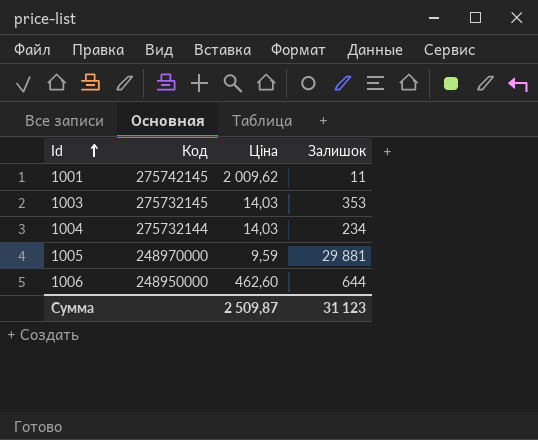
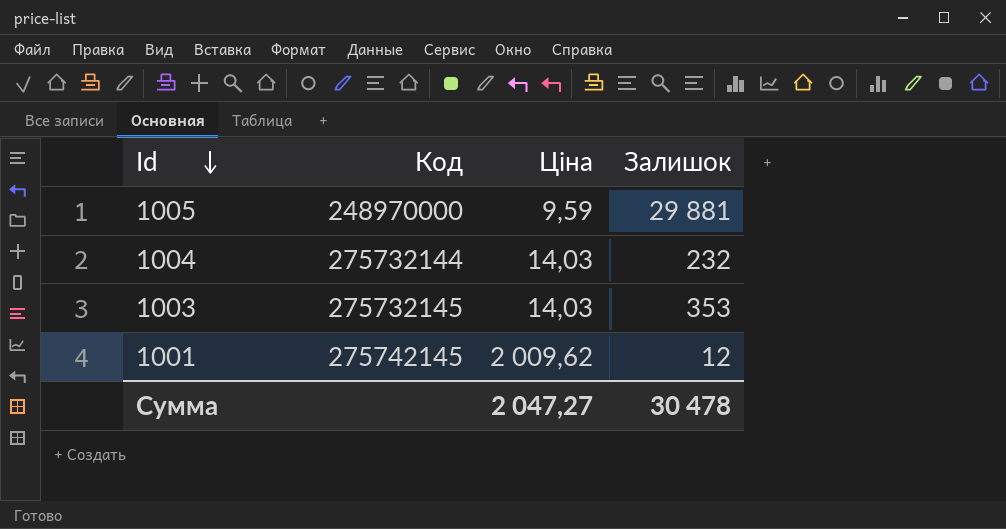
row order: Id ascending -> Id descending
row 1006: 248950000 | 462,60 | 644 -> none
1004 | Залишок: 234 -> 232
1001 | Залишок: 11 -> 12
Сумма | Ціна: 2 509,87 -> 2 047,27
Сумма | Залишок: 31 123 -> 30 478

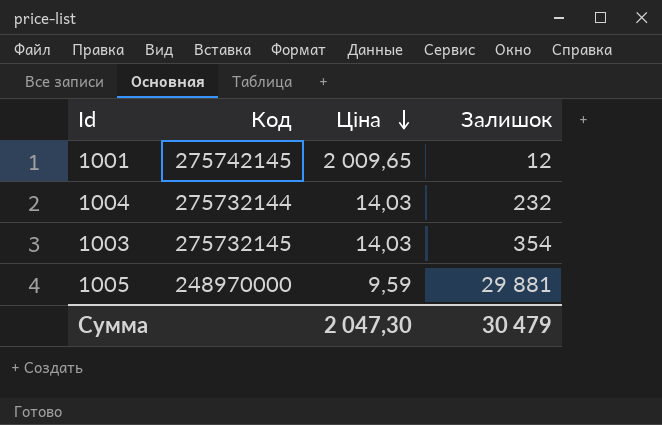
row order: Id descending -> Ціна descending
1001 | Ціна: 2 009,62 -> 2 009,65
1003 | Залишок: 353 -> 354
Сумма | Ціна: 2 047,27 -> 2 047,30
Сумма | Залишок: 30 478 -> 30 479

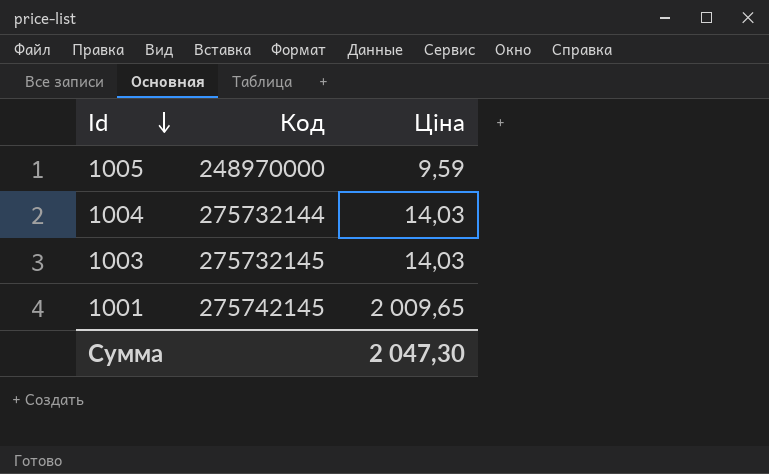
row order: Ціна descending -> Id descending
column Залишок | position: 4 -> none

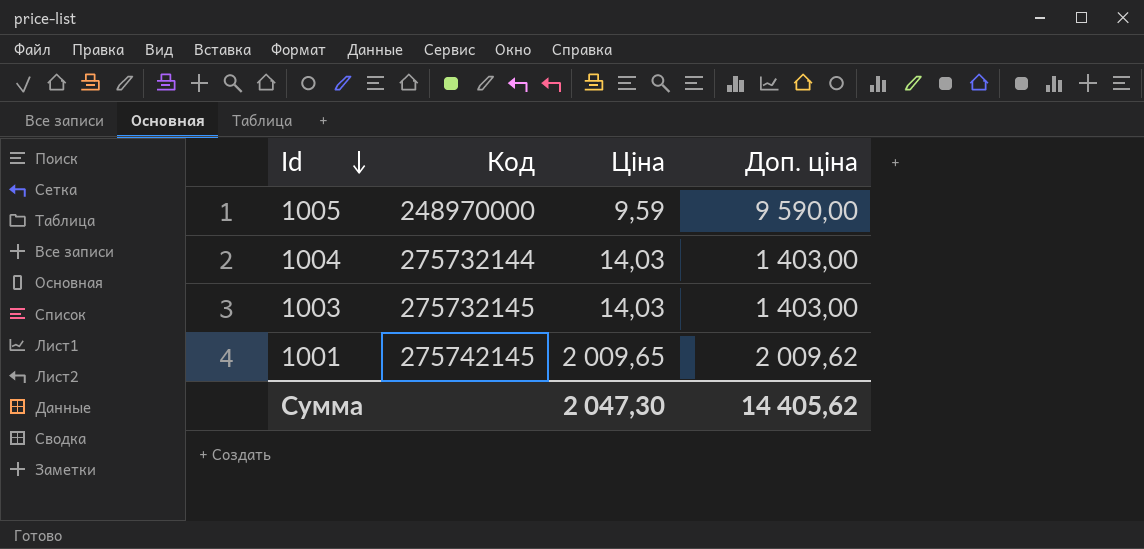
column Доп. ціна | position: none -> 4

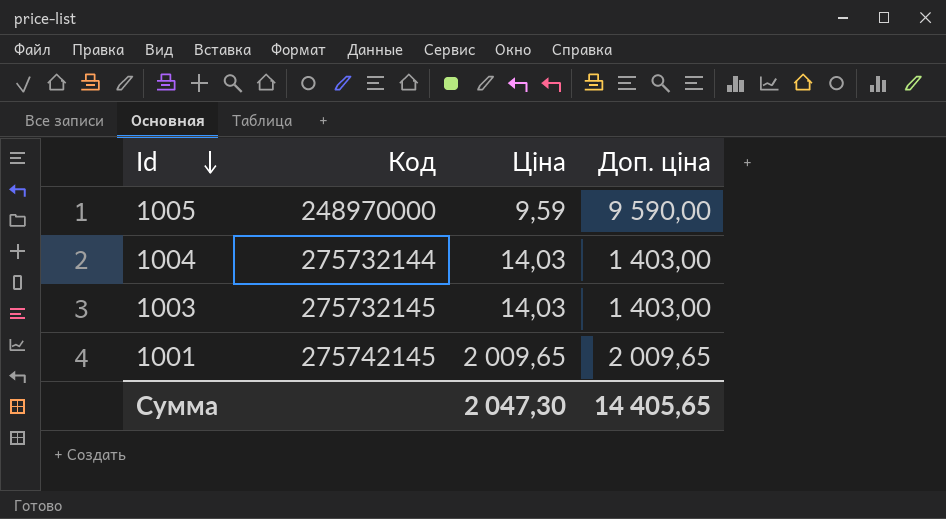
1001 | Доп. ціна: 2 009,62 -> 2 009,65
Сумма | Доп. ціна: 14 405,62 -> 14 405,65

